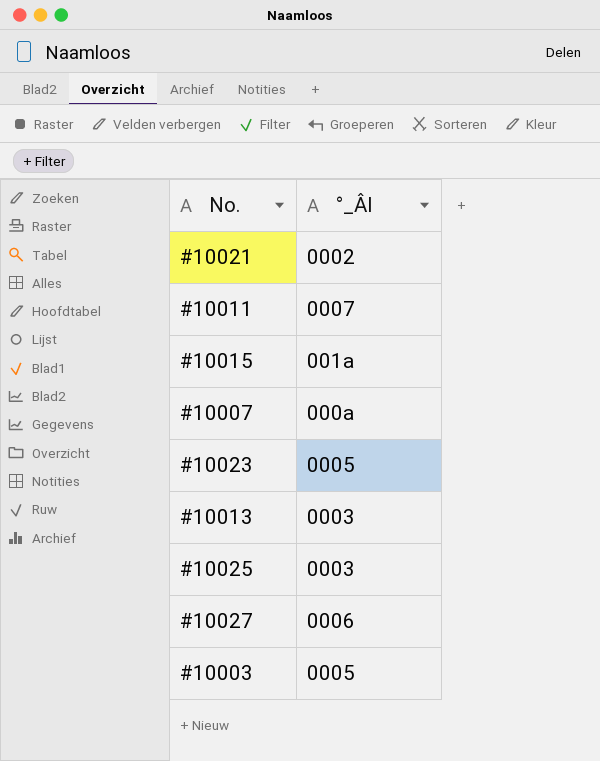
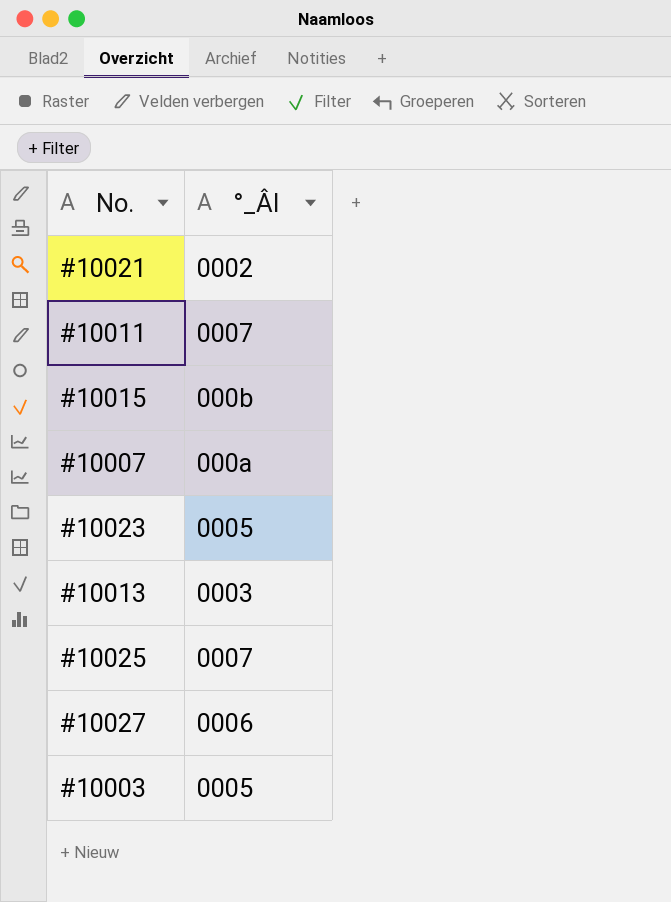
#10015 | °_ÂI: 001a -> 000b
#10025 | °_ÂI: 0003 -> 0007

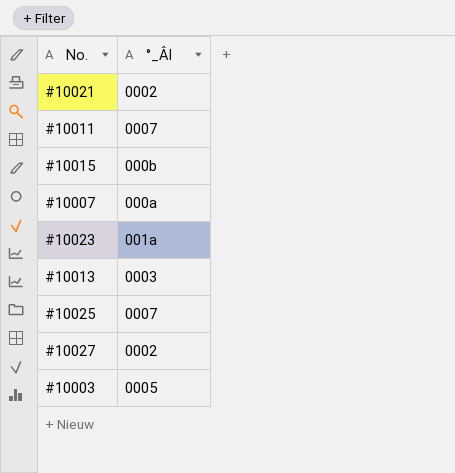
#10023 | °_ÂI: 0005 -> 001a
#10027 | °_ÂI: 0006 -> 0002

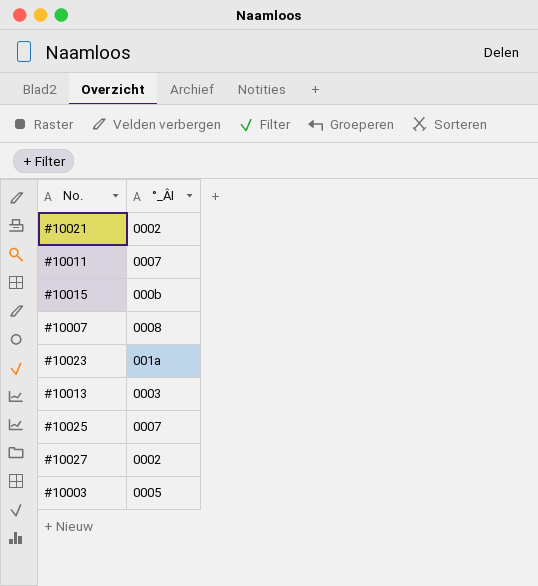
#10007 | °_ÂI: 000a -> 0008

